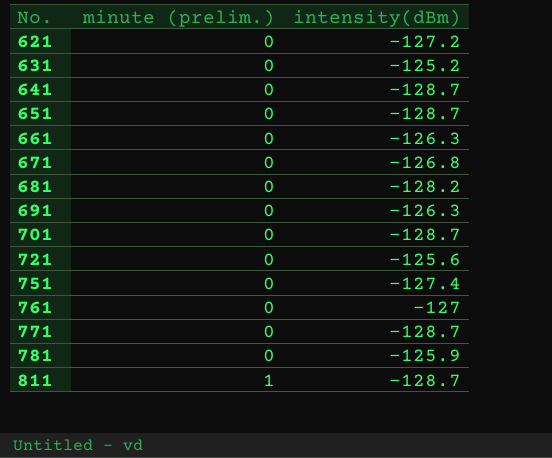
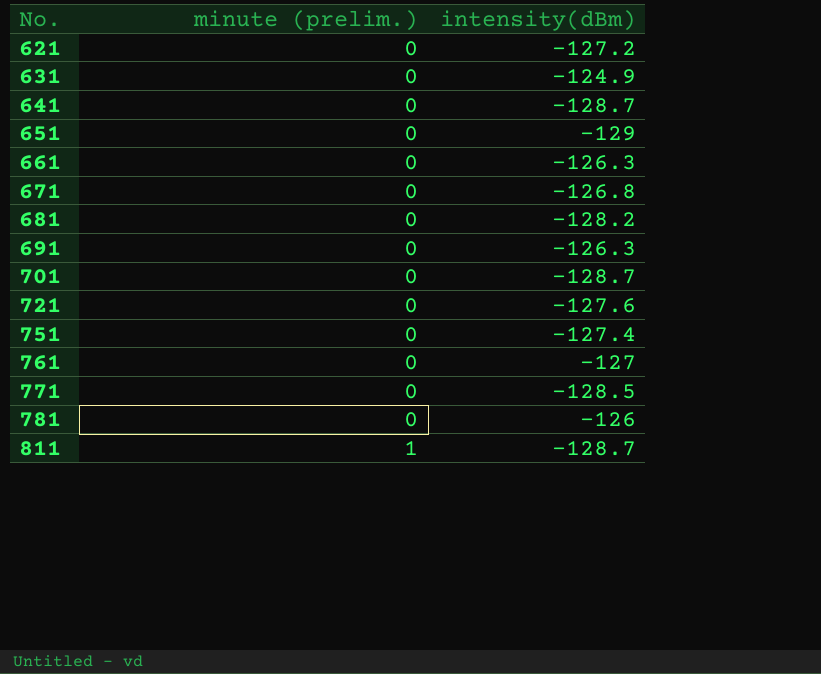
631 | intensity(dBm): -125.2 -> -124.9
651 | intensity(dBm): -128.7 -> -129
721 | intensity(dBm): -125.6 -> -127.6
771 | intensity(dBm): -128.7 -> -128.5
781 | intensity(dBm): -125.9 -> -126

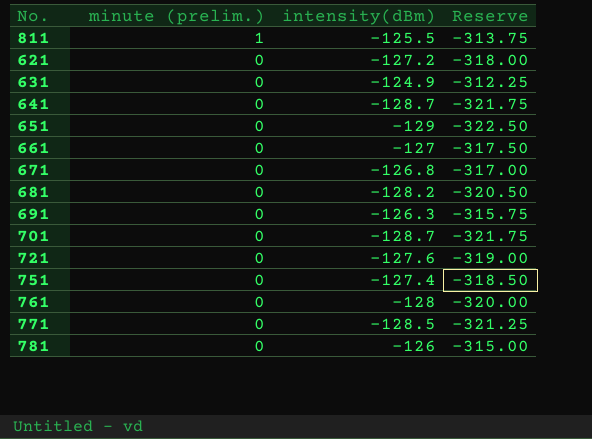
row order: No. ascending -> minute (prelim.) descending
column Reserve | formula: none -> [intensity(dBm)] * 2.5
811 | intensity(dBm): -128.7 -> -125.5
661 | intensity(dBm): -126.3 -> -127
761 | intensity(dBm): -127 -> -128

